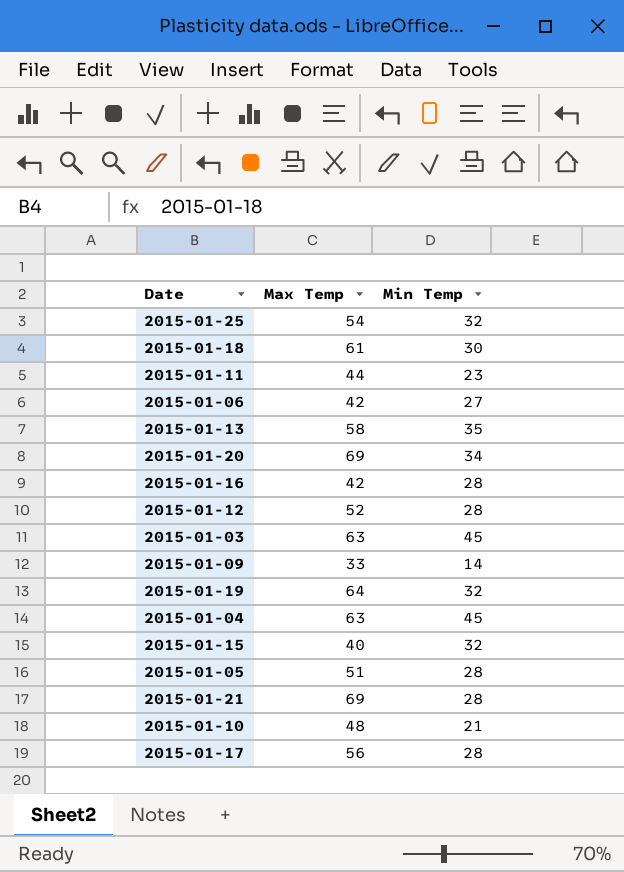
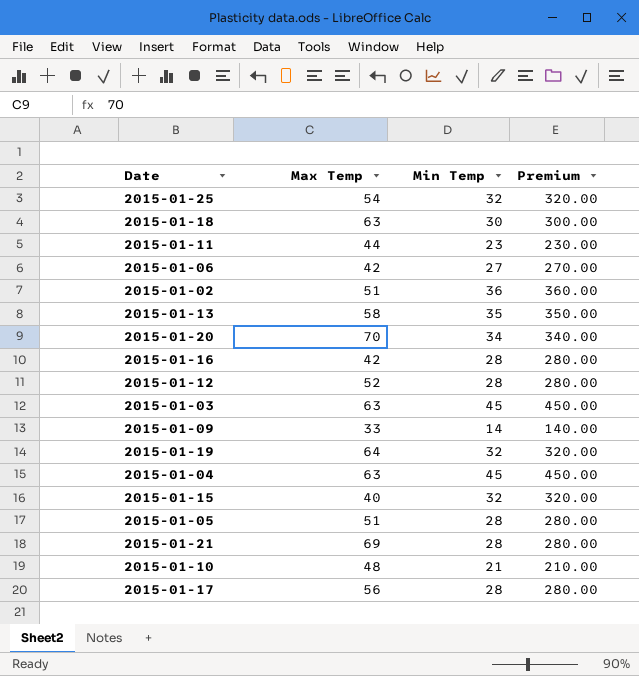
column Premium | formula: none -> [Min Temp] * 10
2015-01-18 | Max Temp: 61 -> 63
row 2015-01-02: none -> 51 | 36 | 360.00
2015-01-20 | Max Temp: 69 -> 70

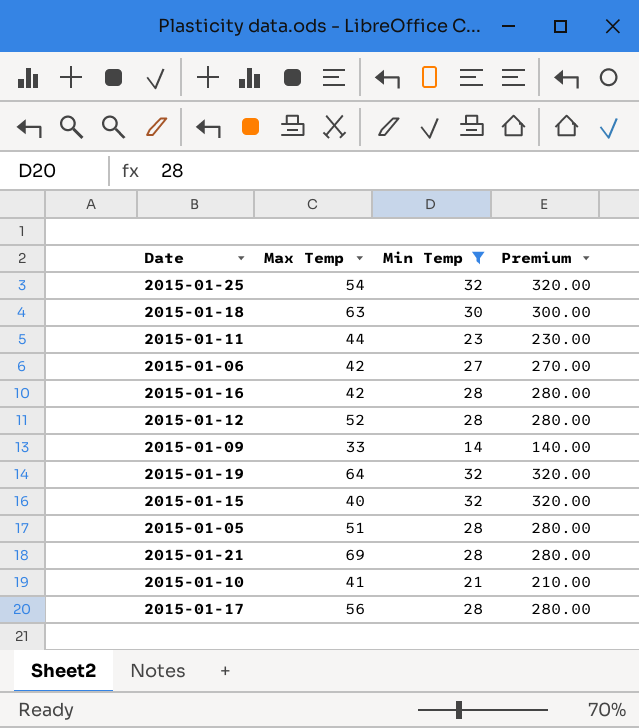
filter: none -> Min Temp <= 32
2015-01-10 | Max Temp: 48 -> 41

